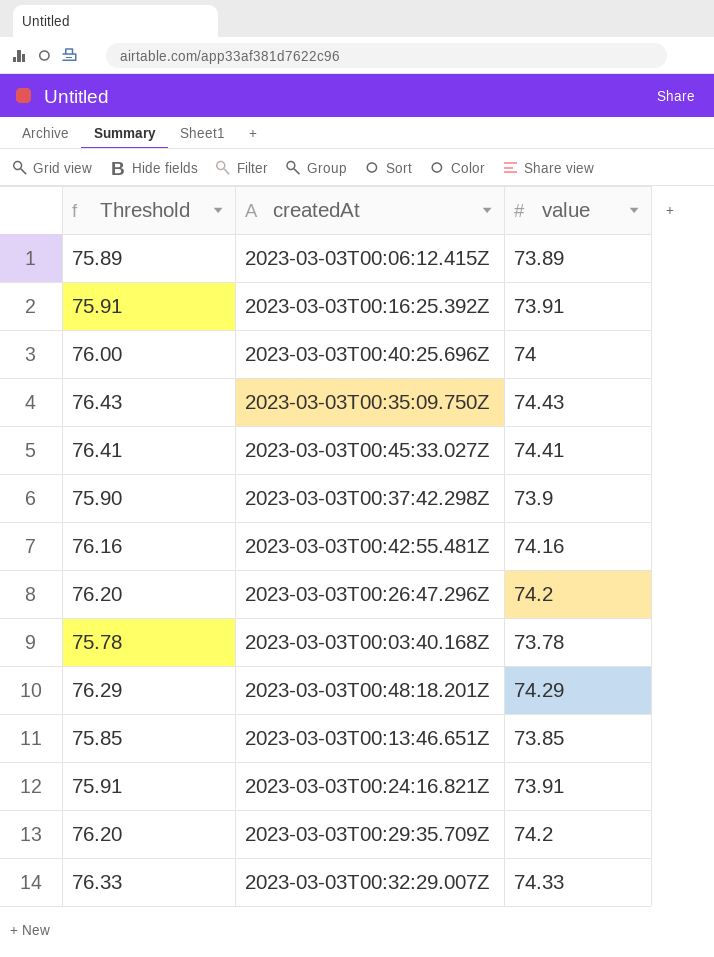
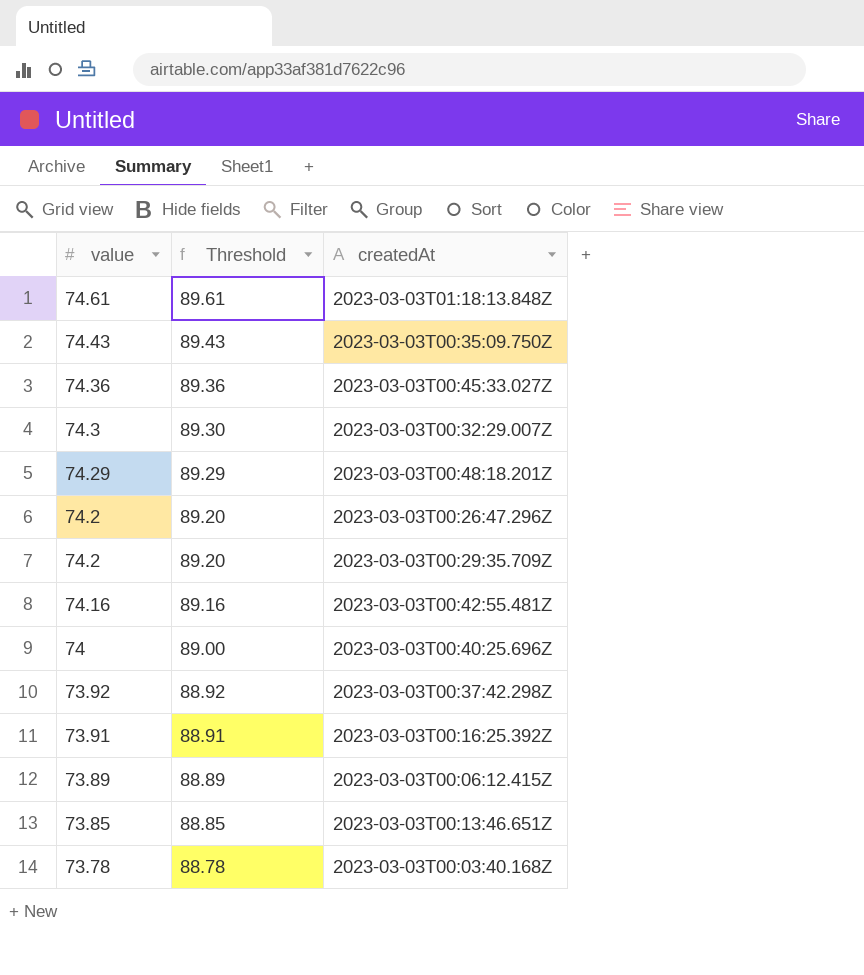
row order: none -> value descending
column value | position: 3 -> 1
column Threshold | formula: [value] + 2 -> [value] + 15
row 2023-03-03T00:24:16.821Z: 75.91 | 73.91 -> none
row 2023-03-03T01:18:13.848Z: none -> 74.61 | 89.61
2023-03-03T00:45:33.027Z | value: 74.41 -> 74.36
2023-03-03T00:32:29.007Z | value: 74.33 -> 74.3
2023-03-03T00:37:42.298Z | value: 73.9 -> 73.92

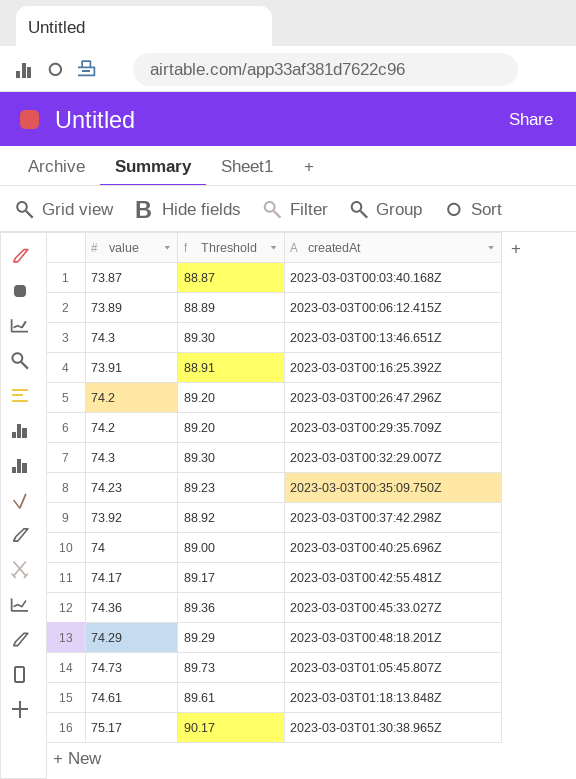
row order: value descending -> createdAt ascending
2023-03-03T00:03:40.168Z | value: 73.78 -> 73.87
2023-03-03T00:03:40.168Z | Threshold: 88.78 -> 88.87
2023-03-03T00:13:46.651Z | value: 73.85 -> 74.3
2023-03-03T00:13:46.651Z | Threshold: 88.85 -> 89.30
2023-03-03T00:35:09.750Z | value: 74.43 -> 74.23
2023-03-03T00:35:09.750Z | Threshold: 89.43 -> 89.23
2023-03-03T00:42:55.481Z | value: 74.16 -> 74.17
2023-03-03T00:42:55.481Z | Threshold: 89.16 -> 89.17
row 2023-03-03T01:05:45.807Z: none -> 74.73 | 89.73
row 2023-03-03T01:30:38.965Z: none -> 75.17 | 90.17

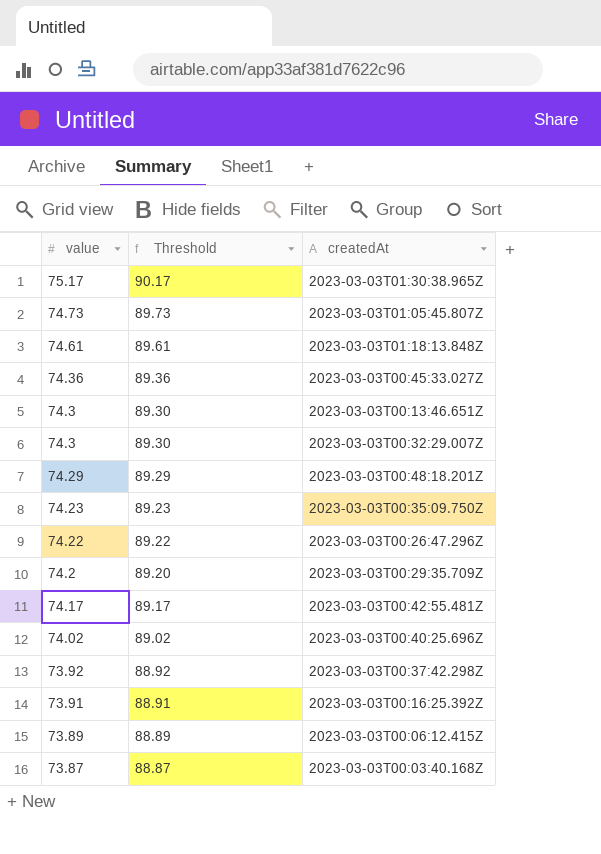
row order: createdAt ascending -> value descending
2023-03-03T00:26:47.296Z | value: 74.2 -> 74.22
2023-03-03T00:26:47.296Z | Threshold: 89.20 -> 89.22
2023-03-03T00:40:25.696Z | value: 74 -> 74.02
2023-03-03T00:40:25.696Z | Threshold: 89.00 -> 89.02

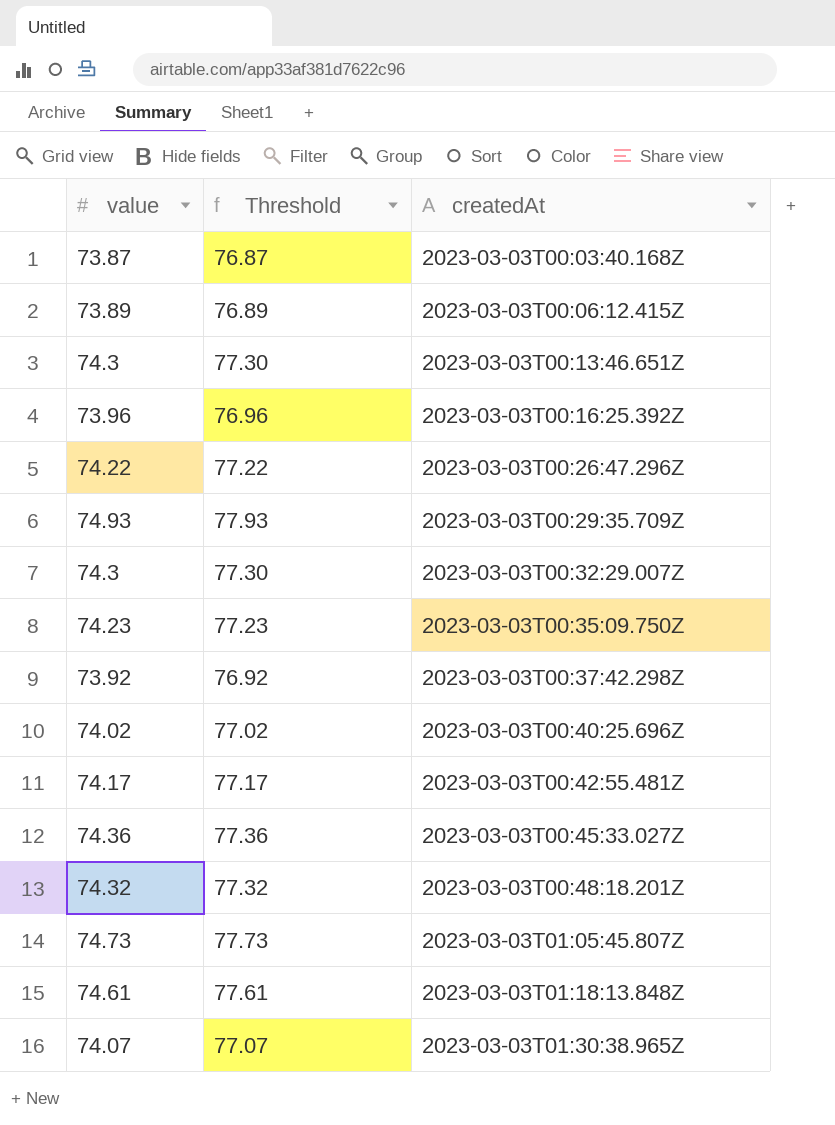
row order: value descending -> createdAt ascending
column Threshold | formula: [value] + 15 -> [value] + 3
2023-03-03T00:16:25.392Z | value: 73.91 -> 73.96
2023-03-03T00:29:35.709Z | value: 74.2 -> 74.93
2023-03-03T00:48:18.201Z | value: 74.29 -> 74.32
2023-03-03T01:30:38.965Z | value: 75.17 -> 74.07

